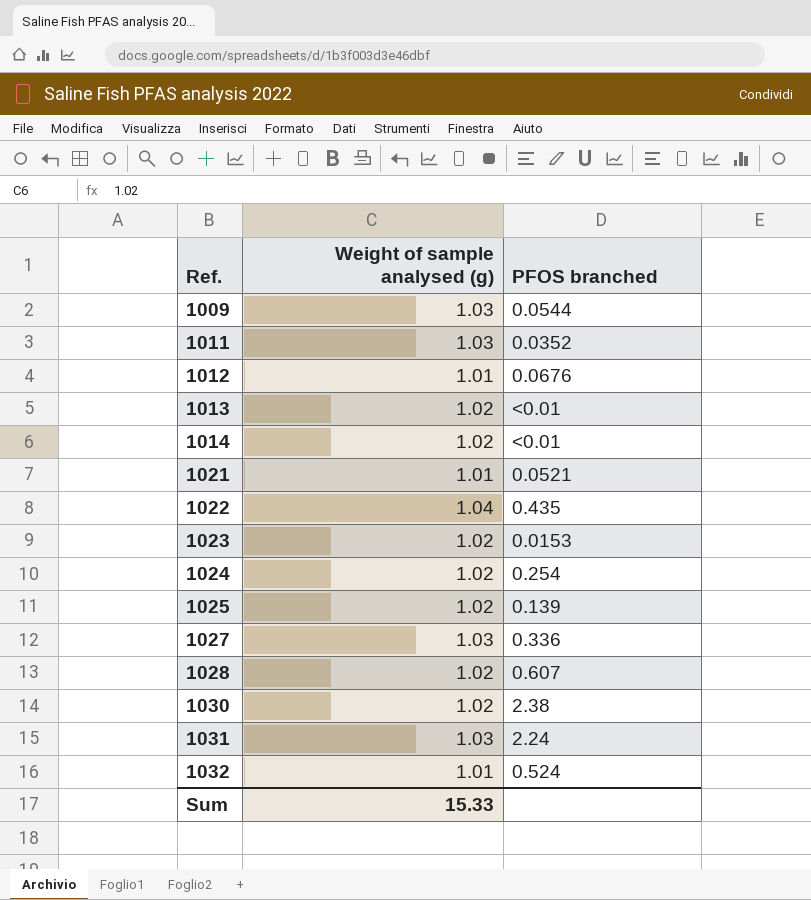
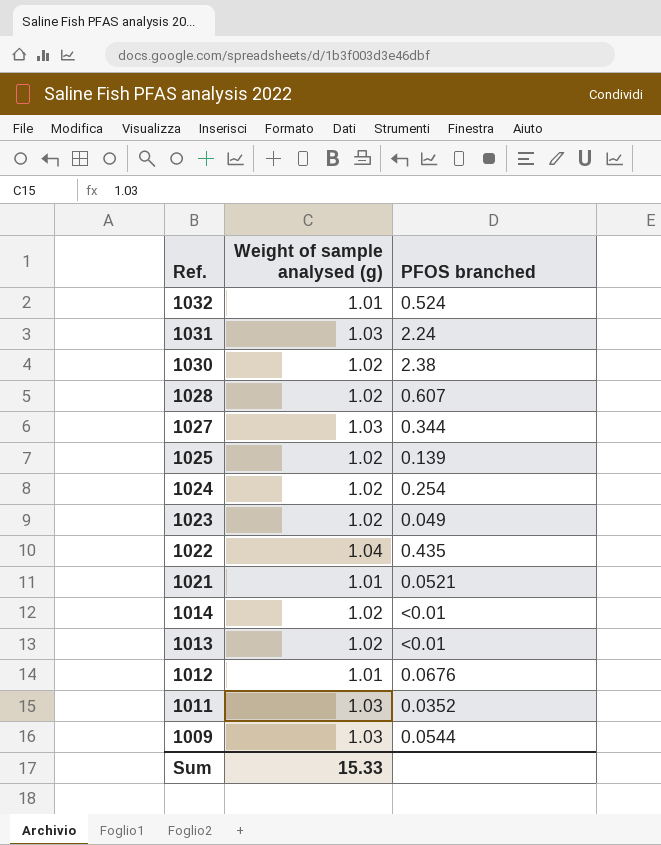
row order: Ref. ascending -> Ref. descending
1027 | PFOS branched: 0.336 -> 0.344
1023 | PFOS branched: 0.0153 -> 0.049

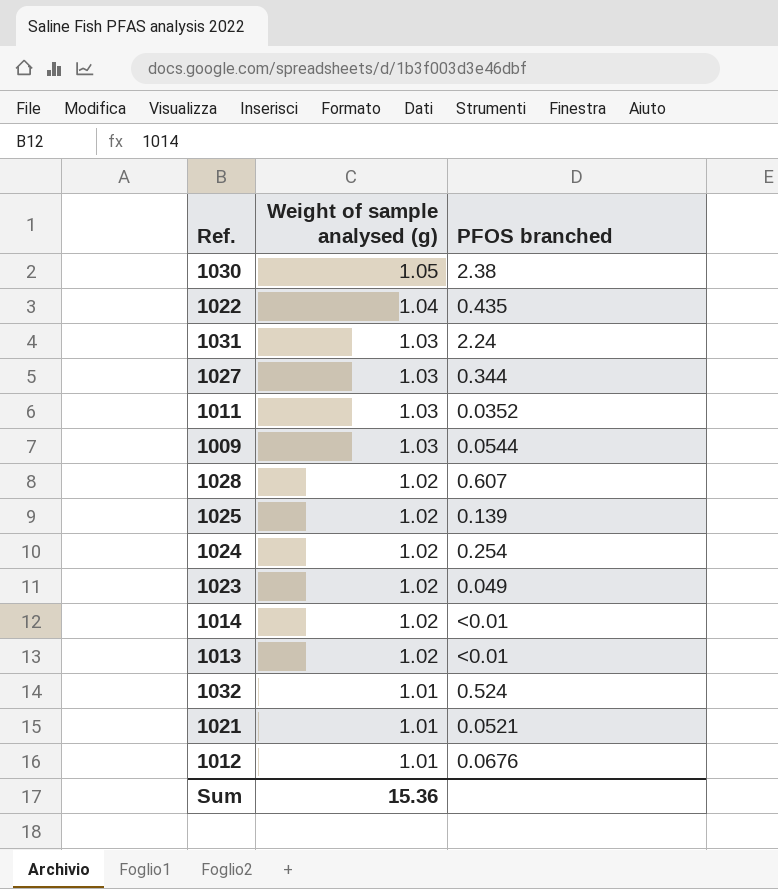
row order: Ref. descending -> Weight of sample analysed (g) descending
1030 | Weight of sample analysed (g): 1.02 -> 1.05
Sum | Weight of sample analysed (g): 15.33 -> 15.36

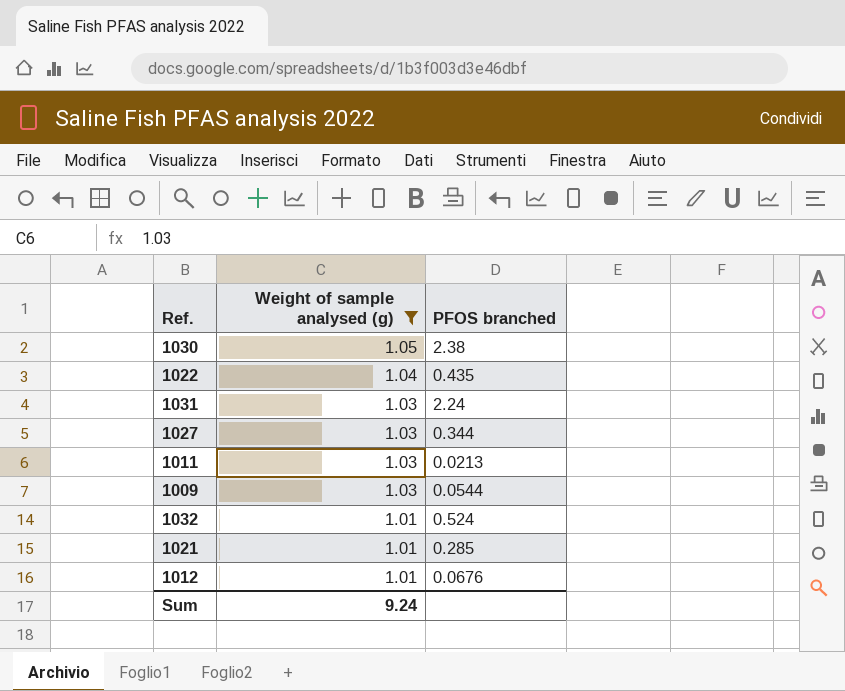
filter: none -> Weight of sample analysed (g) != 1.02
1011 | PFOS branched: 0.0352 -> 0.0213
1021 | PFOS branched: 0.0521 -> 0.285
Sum | Weight of sample analysed (g): 15.36 -> 9.24

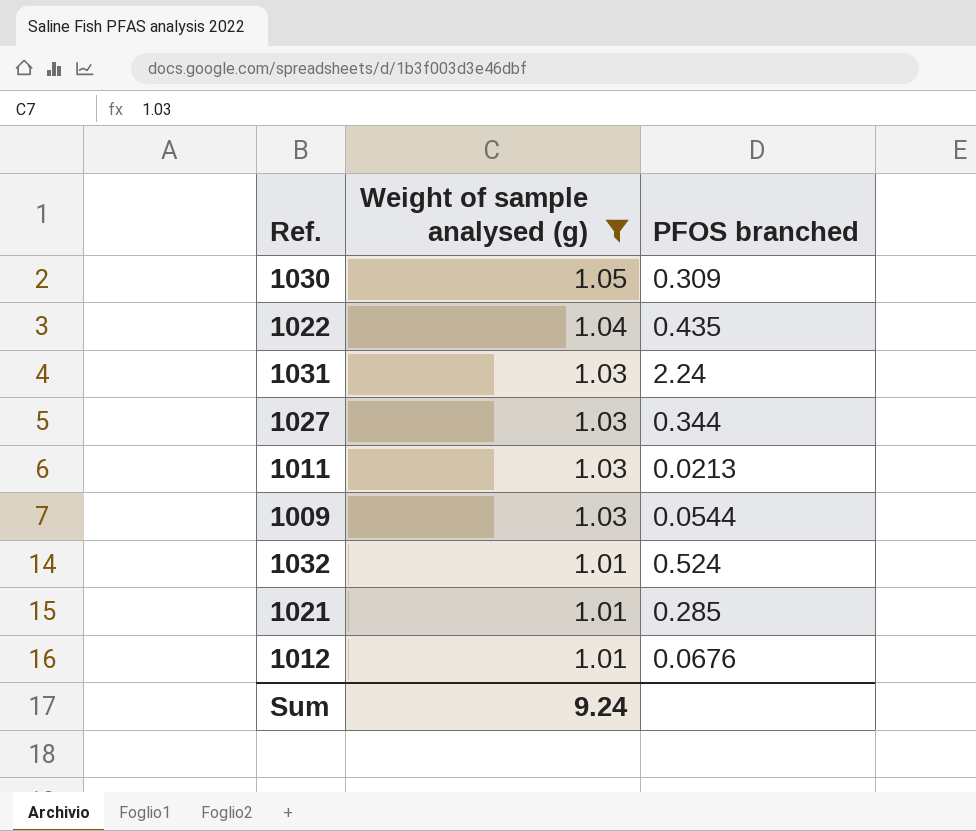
1030 | PFOS branched: 2.38 -> 0.309

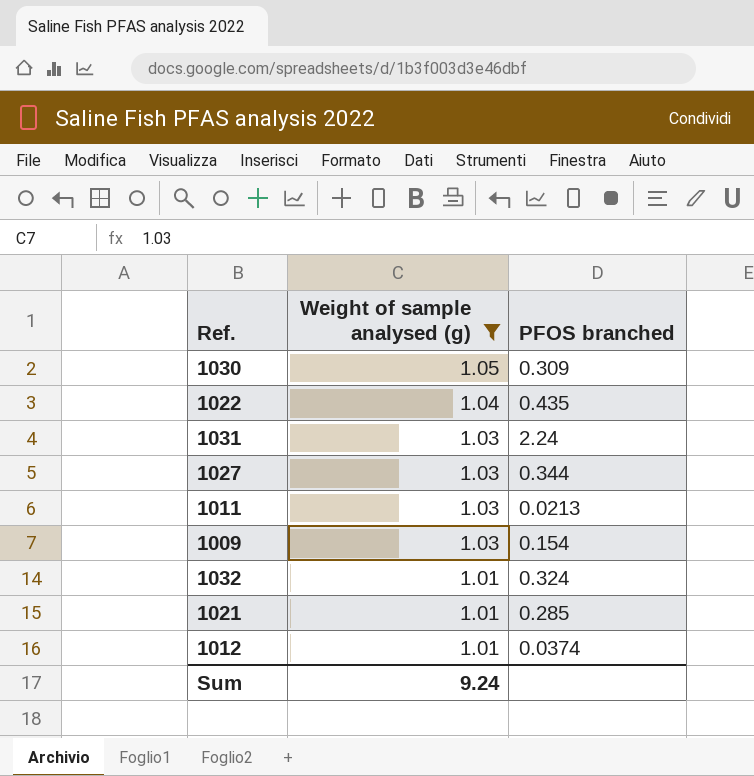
1009 | PFOS branched: 0.0544 -> 0.154
1032 | PFOS branched: 0.524 -> 0.324
1012 | PFOS branched: 0.0676 -> 0.0374

